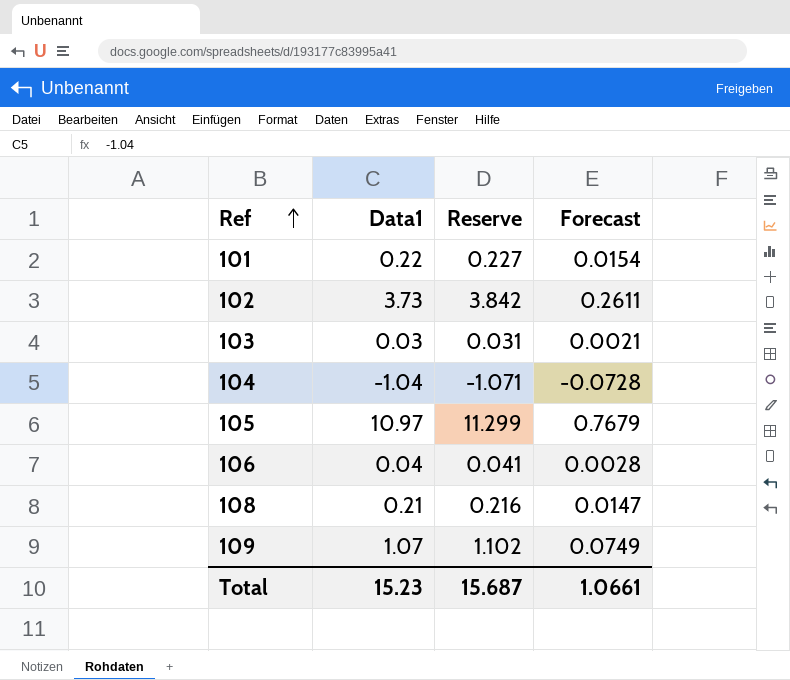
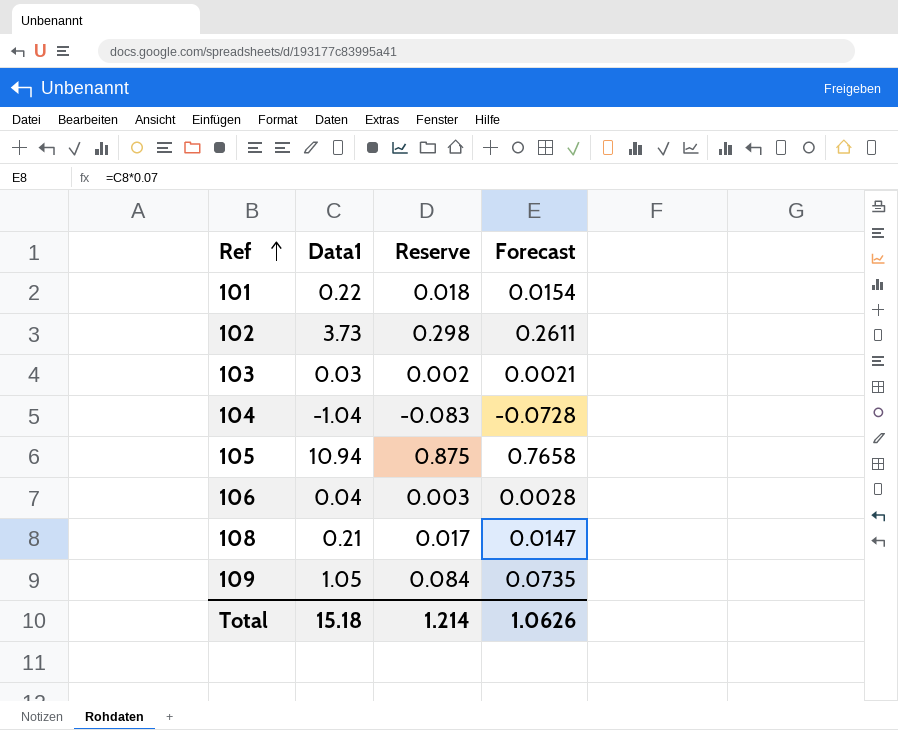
column Reserve | formula: [Data1] * 1.03 -> [Data1] * 0.08
105 | Data1: 10.97 -> 10.94
105 | Forecast: 0.7679 -> 0.7658
109 | Data1: 1.07 -> 1.05
109 | Forecast: 0.0749 -> 0.0735
Total | Data1: 15.23 -> 15.18
Total | Reserve: 15.687 -> 1.214
Total | Forecast: 1.0661 -> 1.0626

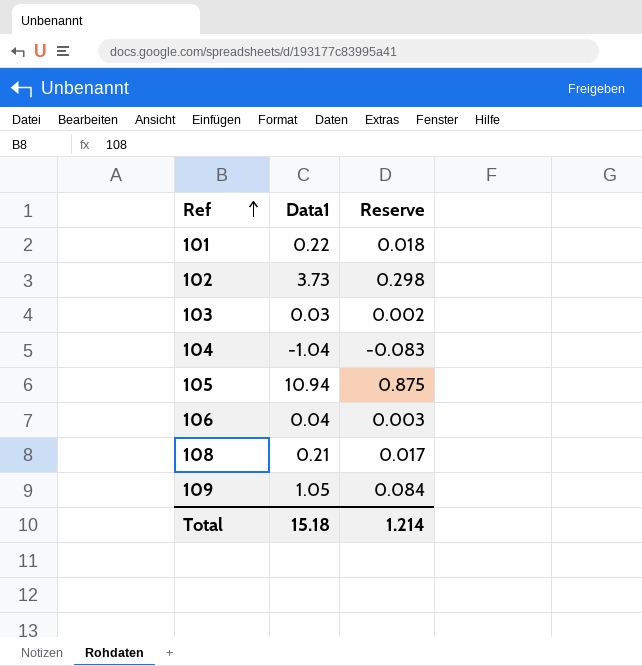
column Forecast | formula: [Data1] * 0.07 -> none

